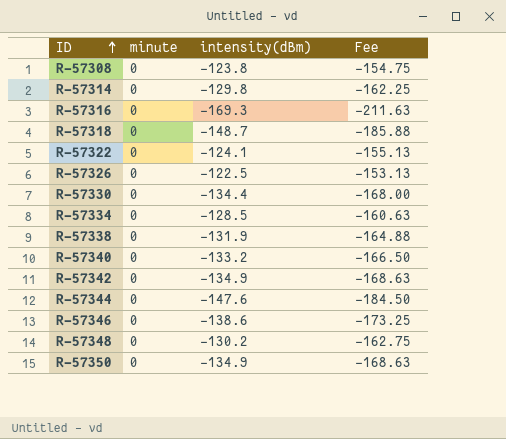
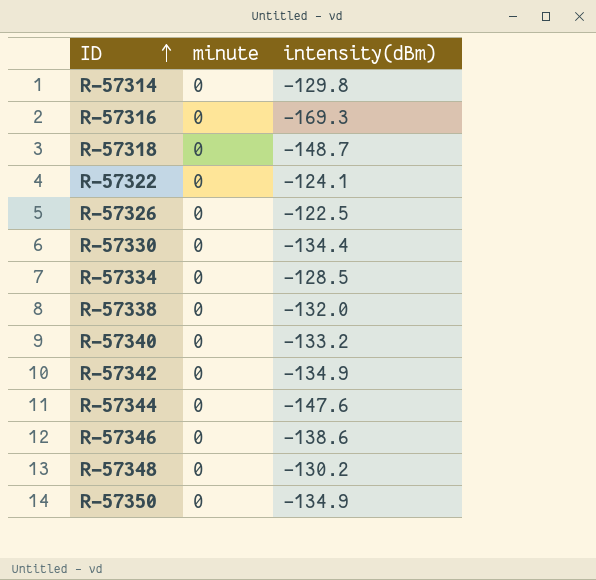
column Fee | formula: [intensity(dBm)] * 1.25 -> none
row R-57308: 0 | -123.8 | -154.75 -> none
R-57338 | intensity(dBm): -131.9 -> -132.0

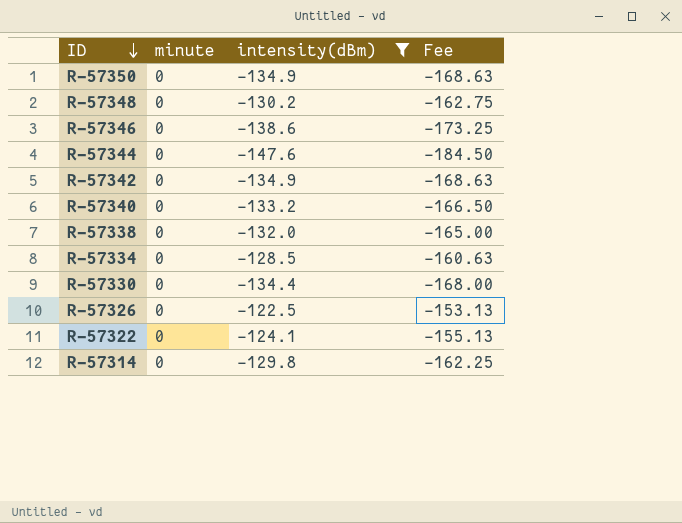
filter: none -> intensity(dBm) >= -147.6
row order: ID ascending -> ID descending
column Fee | formula: none -> [intensity(dBm)] * 1.25

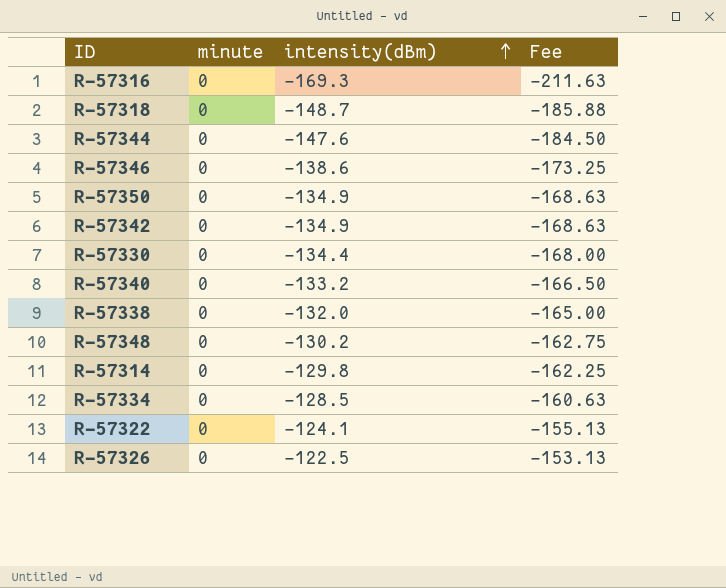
filter: intensity(dBm) >= -147.6 -> none
row order: ID descending -> intensity(dBm) ascending

